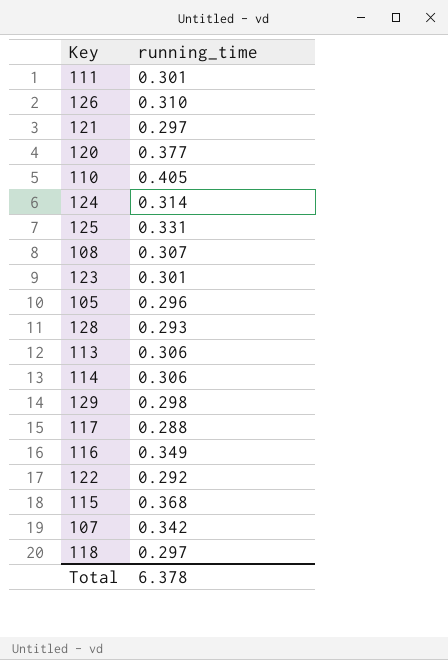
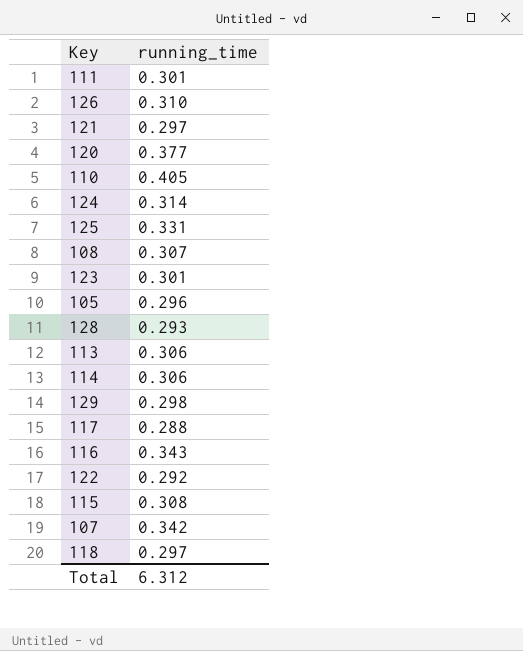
116 | running_time: 0.349 -> 0.343
115 | running_time: 0.368 -> 0.308
Total | running_time: 6.378 -> 6.312

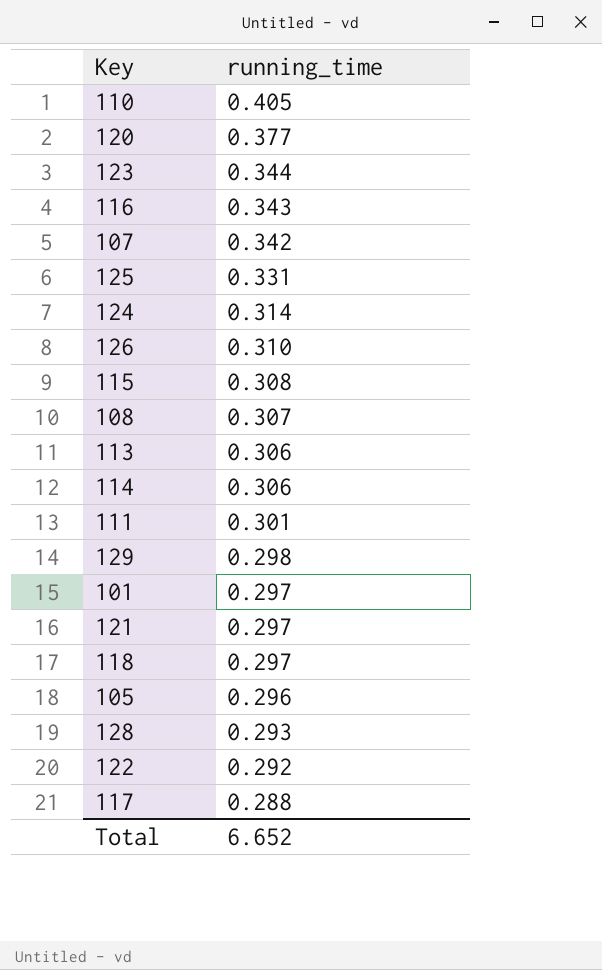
row order: none -> running_time descending
123 | running_time: 0.301 -> 0.344
row 101: none -> 0.297
Total | running_time: 6.312 -> 6.652

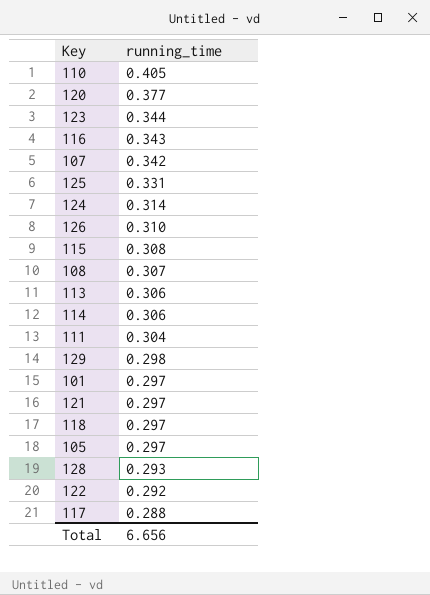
111 | running_time: 0.301 -> 0.304
105 | running_time: 0.296 -> 0.297
Total | running_time: 6.652 -> 6.656

